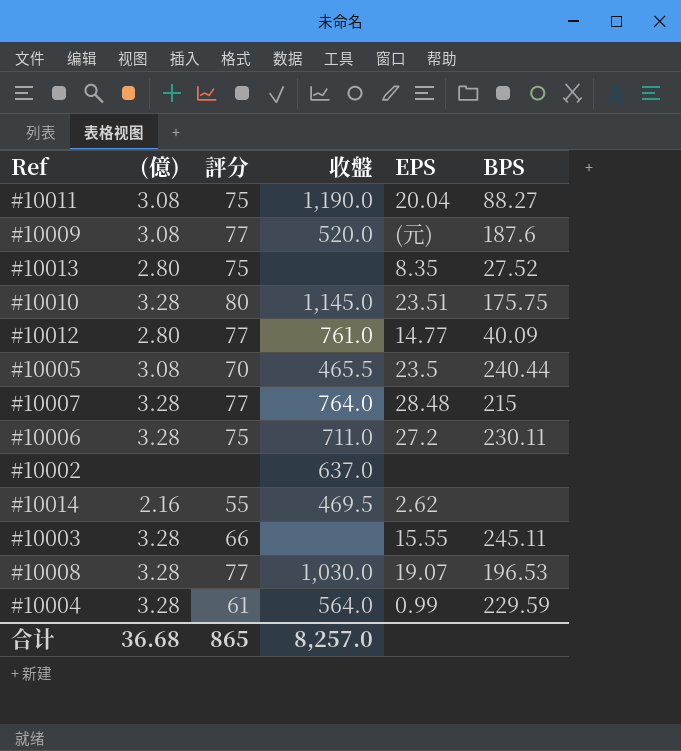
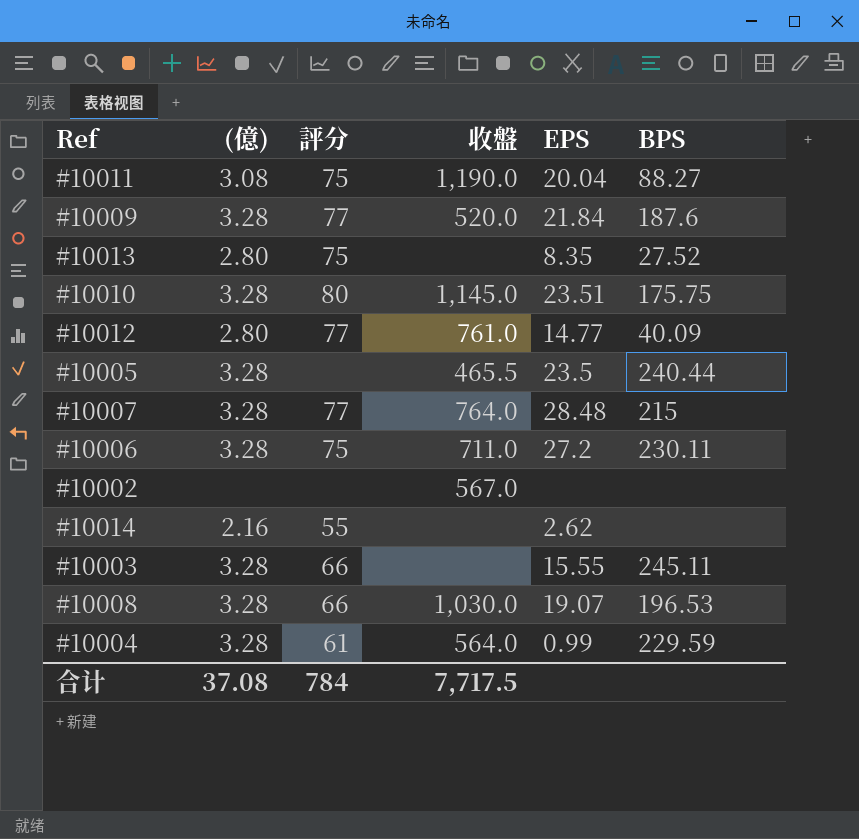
#10009 | (億): 3.08 -> 3.28
#10009 | EPS: (元) -> 21.84
#10005 | (億): 3.08 -> 3.28
#10005 | 評分: 70 -> none
#10002 | 收盤: 637.0 -> 567.0
#10014 | 收盤: 469.5 -> none
#10008 | 評分: 77 -> 66
合计 | (億): 36.68 -> 37.08
合计 | 評分: 865 -> 784
合计 | 收盤: 8,257.0 -> 7,717.5

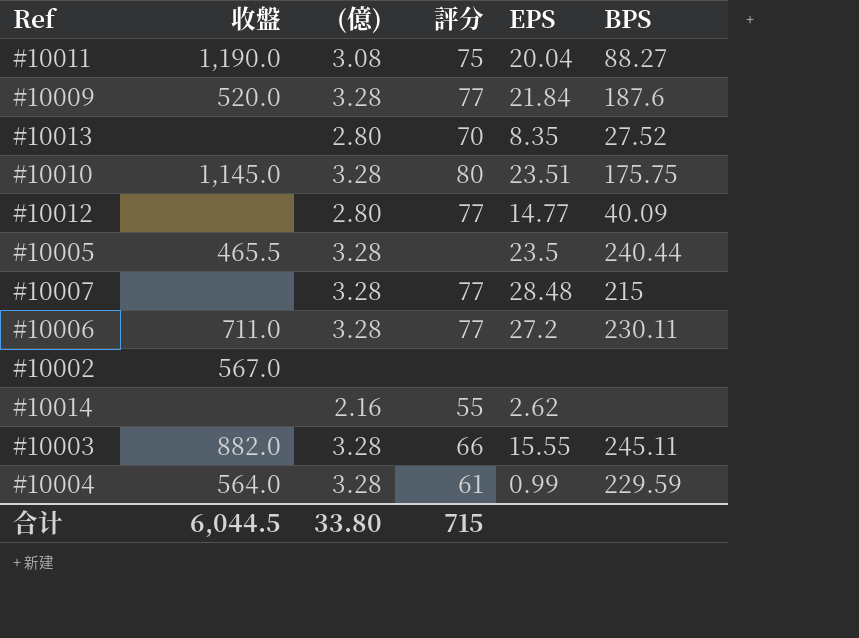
column 收盤 | position: 4 -> 2
row #10008: 3.28 | 66 | 1,030.0 | 19.07 | 196.53 -> none
#10013 | 評分: 75 -> 70
#10012 | 收盤: 761.0 -> none
#10007 | 收盤: 764.0 -> none
#10006 | 評分: 75 -> 77
#10003 | 收盤: none -> 882.0
合计 | 收盤: 7,717.5 -> 6,044.5
合计 | (億): 37.08 -> 33.80
合计 | 評分: 784 -> 715

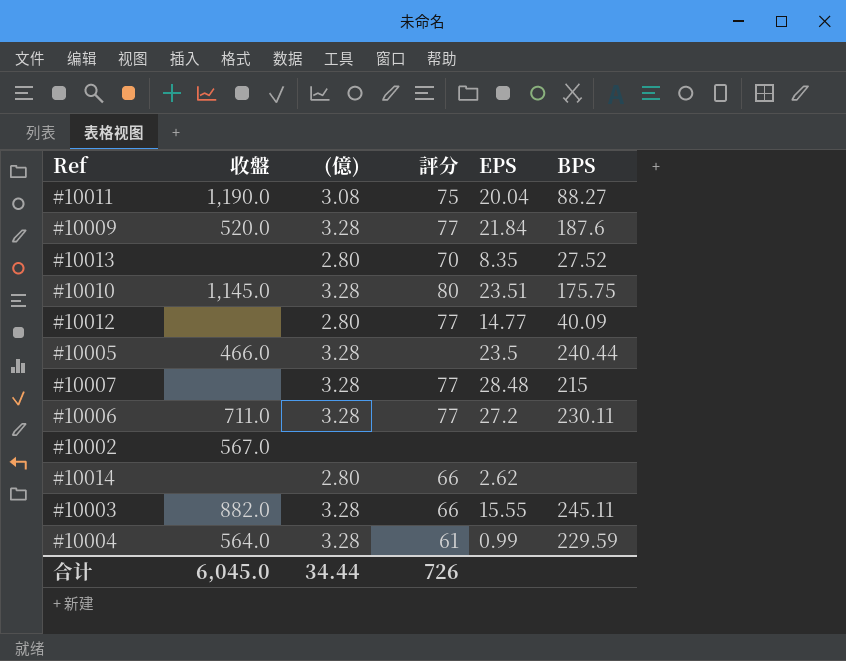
#10005 | 收盤: 465.5 -> 466.0
#10014 | (億): 2.16 -> 2.80
#10014 | 評分: 55 -> 66
合计 | 收盤: 6,044.5 -> 6,045.0
合计 | (億): 33.80 -> 34.44
合计 | 評分: 715 -> 726

